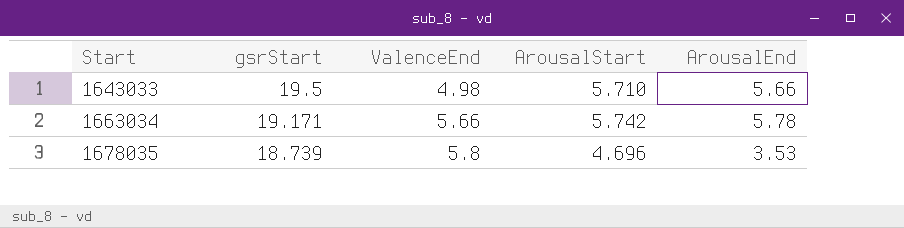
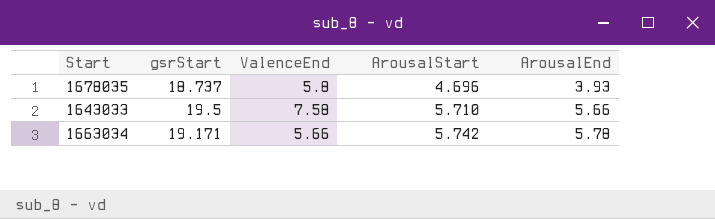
row order: Start ascending -> ArousalStart ascending
1678035 | gsrStart: 18.739 -> 18.737
1678035 | ArousalEnd: 3.53 -> 3.93
1643033 | ValenceEnd: 4.98 -> 7.58

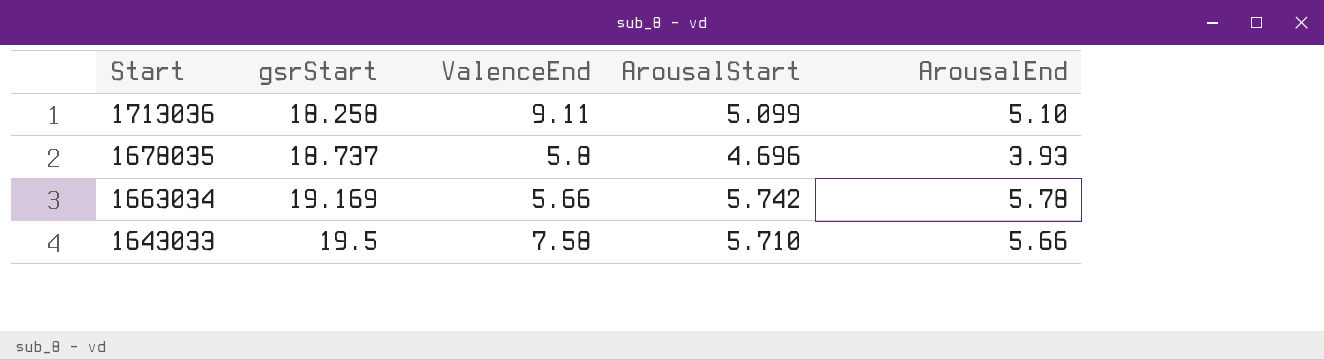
row order: ArousalStart ascending -> Start descending
row 1713036: none -> 18.258 | 9.11 | 5.099 | 5.10
1663034 | gsrStart: 19.171 -> 19.169

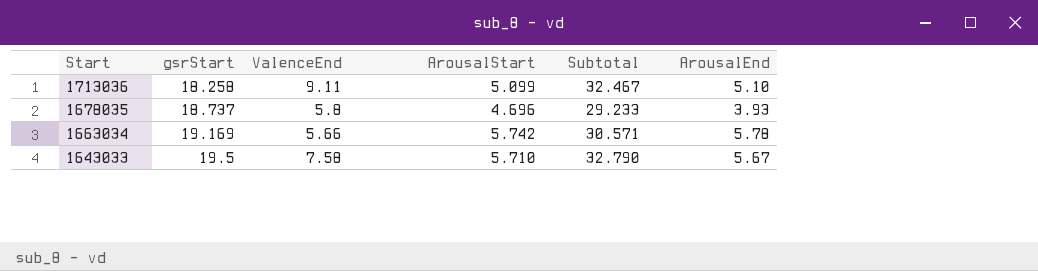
column Subtotal | formula: none -> [gsrStart] + [ValenceEnd] + [ArousalStart]
1643033 | ArousalEnd: 5.66 -> 5.67

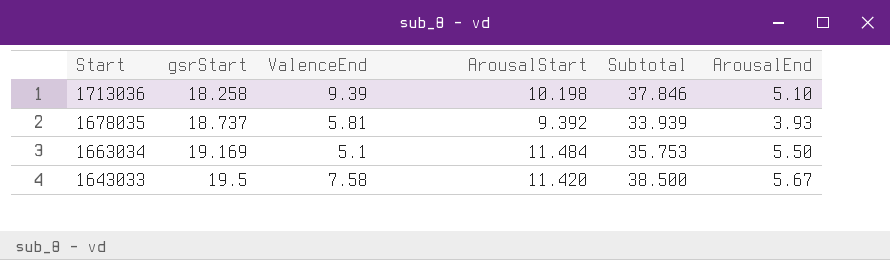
1713036 | ValenceEnd: 9.11 -> 9.39
1713036 | ArousalStart: 5.099 -> 10.198
1713036 | Subtotal: 32.467 -> 37.846
1678035 | ValenceEnd: 5.8 -> 5.81
1678035 | ArousalStart: 4.696 -> 9.392
1678035 | Subtotal: 29.233 -> 33.939
1663034 | ValenceEnd: 5.66 -> 5.1
1663034 | ArousalStart: 5.742 -> 11.484
1663034 | Subtotal: 30.571 -> 35.753
1663034 | ArousalEnd: 5.78 -> 5.50
1643033 | ArousalStart: 5.710 -> 11.420
1643033 | Subtotal: 32.790 -> 38.500

